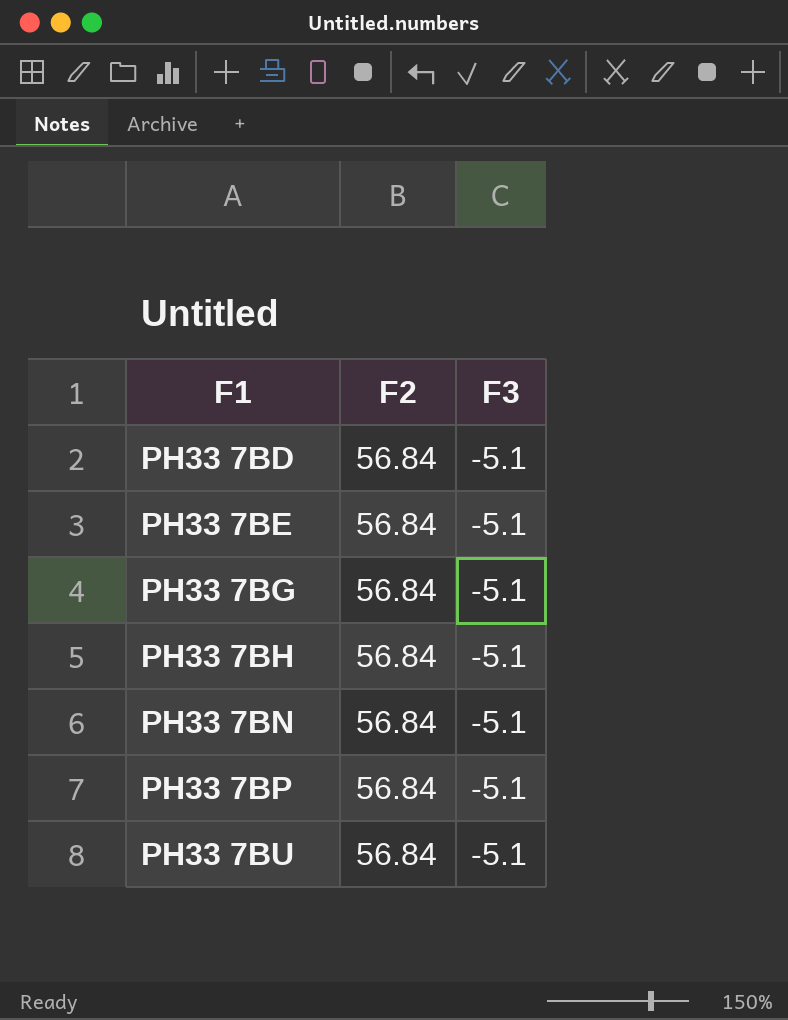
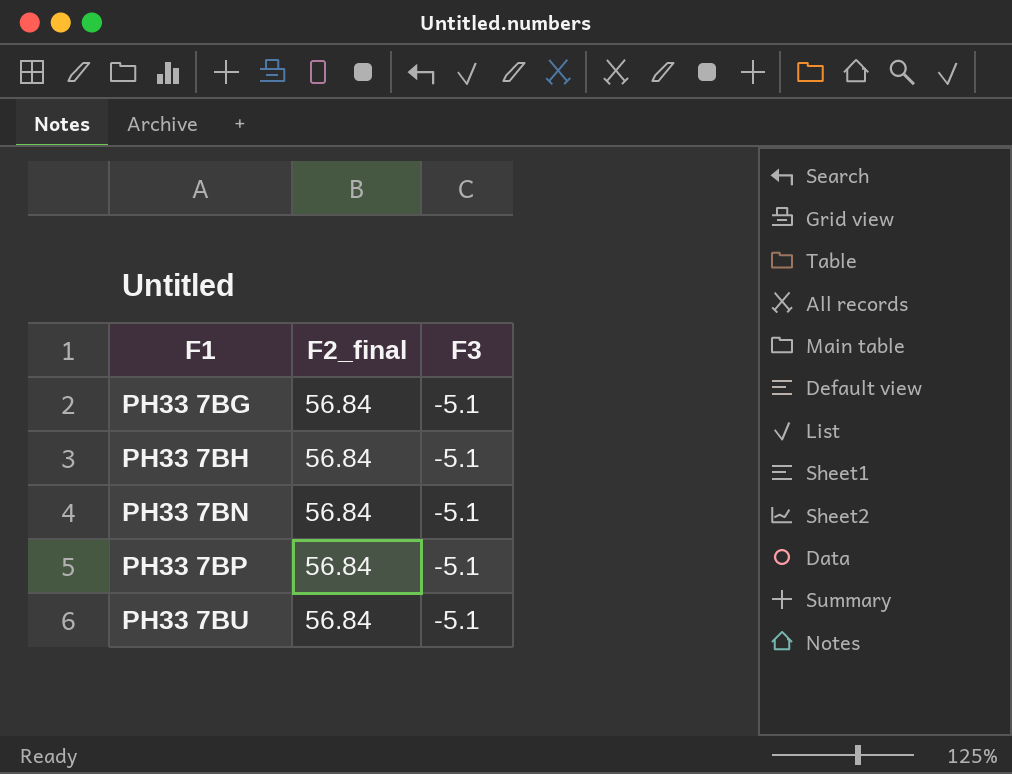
column name: F2 -> F2_final
row PH33 7BD: 56.84 | -5.1 -> none
row PH33 7BE: 56.84 | -5.1 -> none

